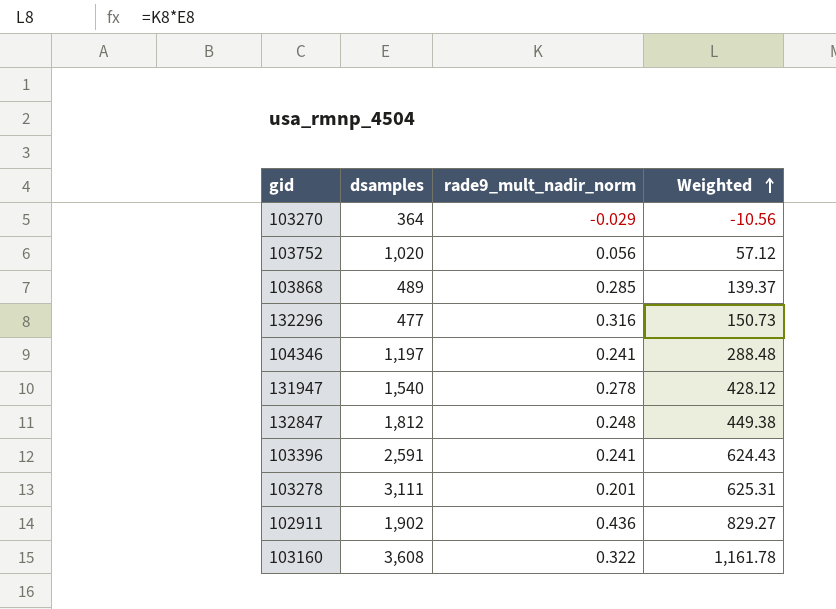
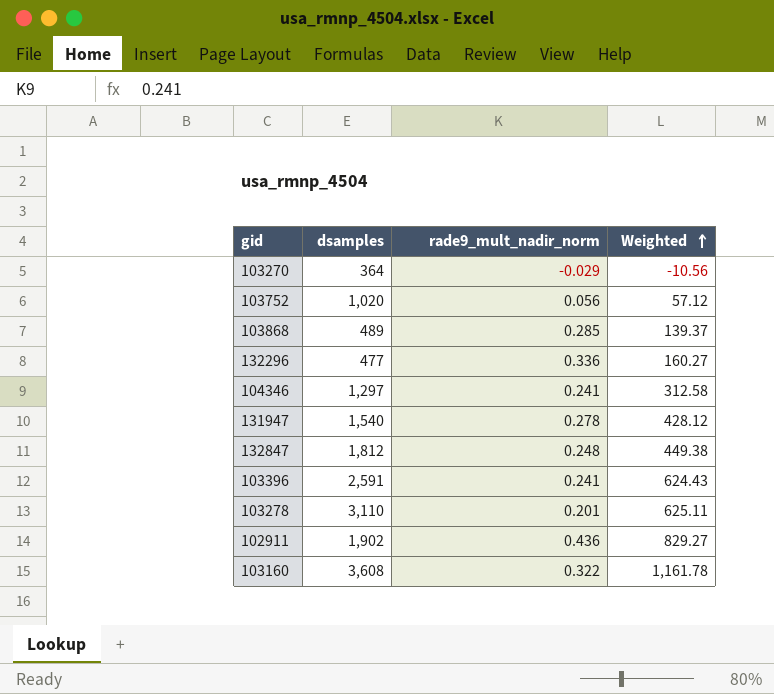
132296 | rade9_mult_nadir_norm: 0.316 -> 0.336
132296 | Weighted: 150.73 -> 160.27
104346 | dsamples: 1,197 -> 1,297
104346 | Weighted: 288.48 -> 312.58
103278 | dsamples: 3,111 -> 3,110
103278 | Weighted: 625.31 -> 625.11

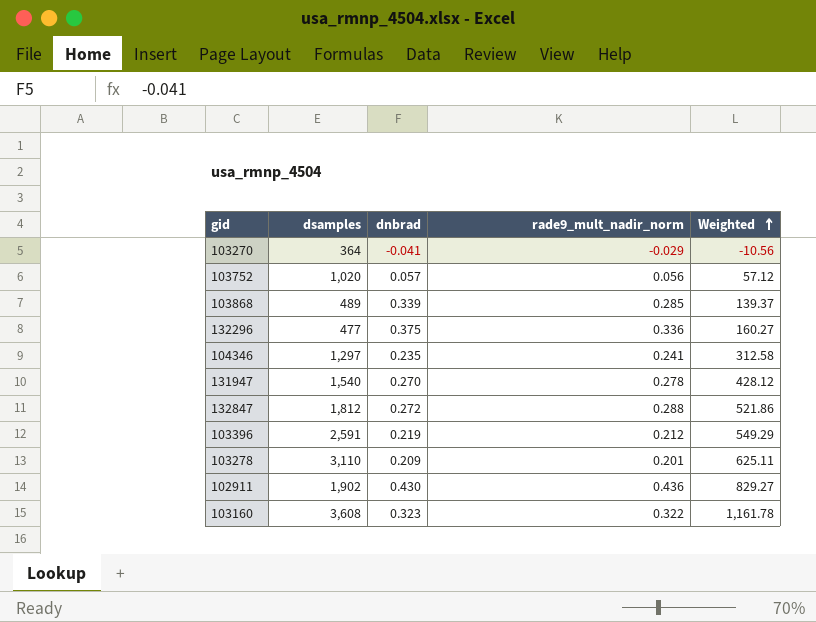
column dnbrad | position: none -> 3
132847 | rade9_mult_nadir_norm: 0.248 -> 0.288
132847 | Weighted: 449.38 -> 521.86
103396 | rade9_mult_nadir_norm: 0.241 -> 0.212
103396 | Weighted: 624.43 -> 549.29

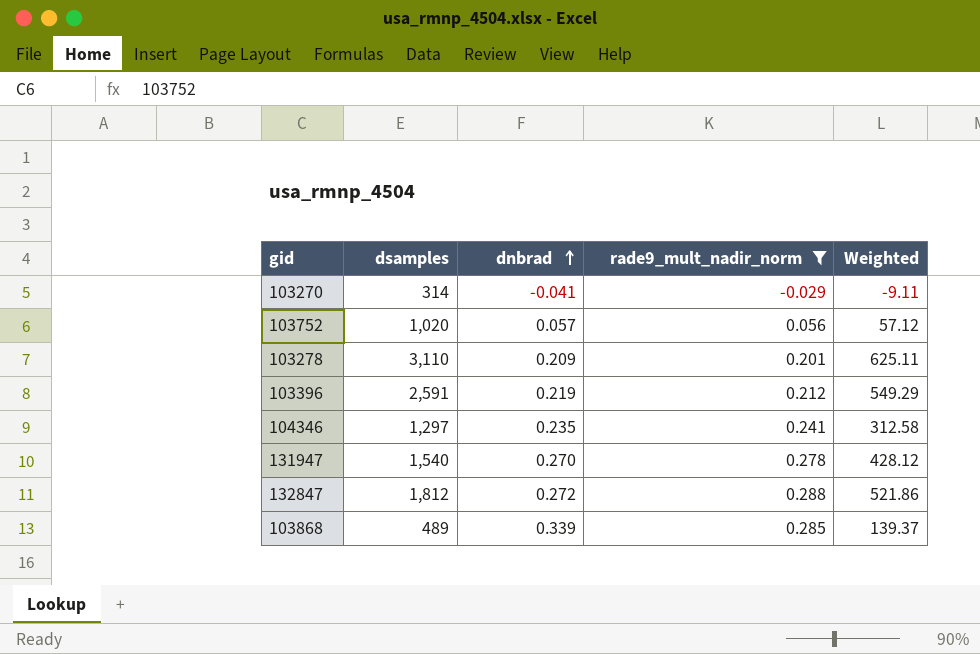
filter: none -> rade9_mult_nadir_norm <= 0.288
row order: Weighted ascending -> dnbrad ascending
103270 | dsamples: 364 -> 314
103270 | Weighted: -10.56 -> -9.11

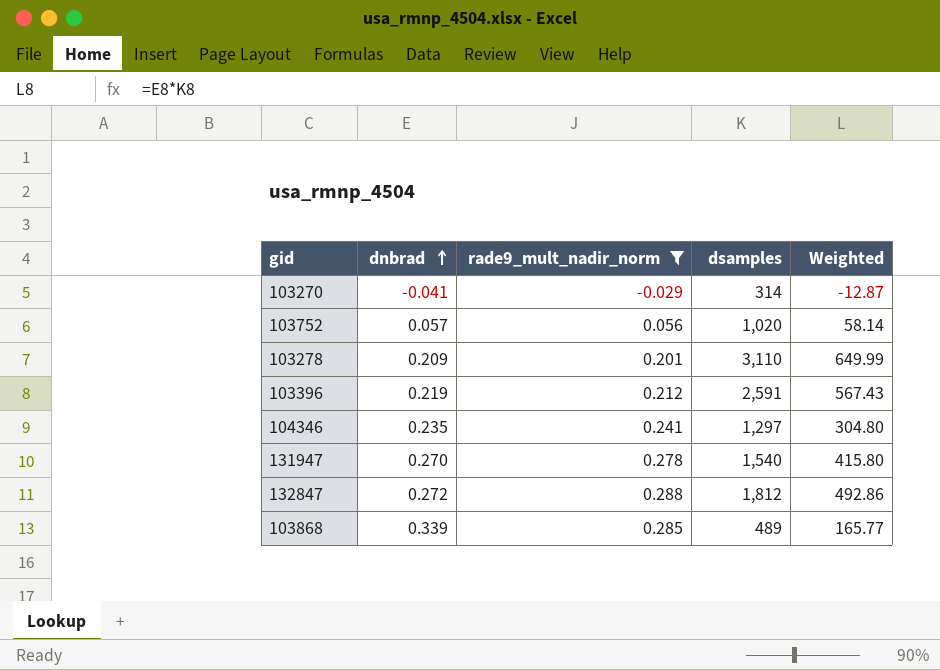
column dsamples | position: 2 -> 4
column Weighted | formula: [dsamples] * [rade9_mult_nadir_norm] -> [dnbrad] * [dsamples]

